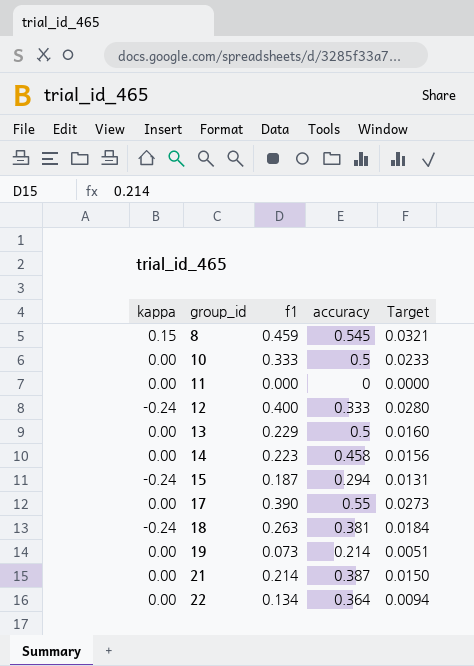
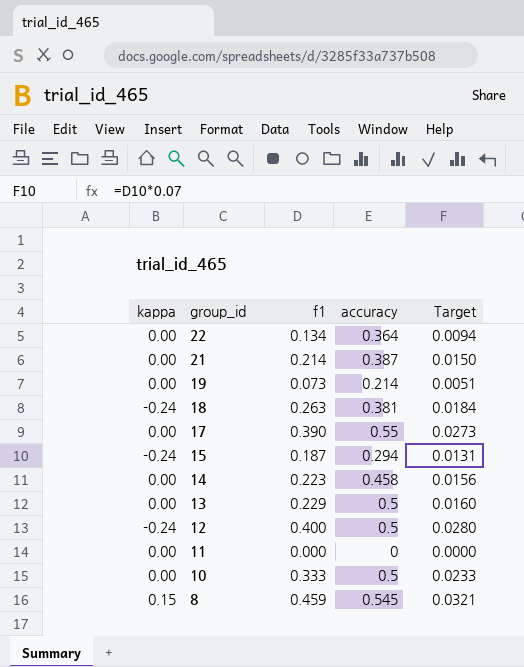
row order: group_id ascending -> group_id descending
12 | accuracy: 0.333 -> 0.5

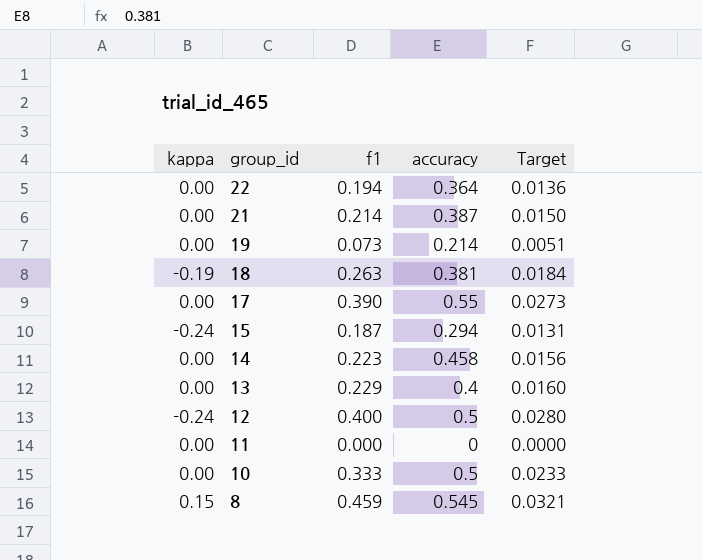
22 | f1: 0.134 -> 0.194
22 | Target: 0.0094 -> 0.0136
18 | kappa: -0.24 -> -0.19
13 | accuracy: 0.5 -> 0.4

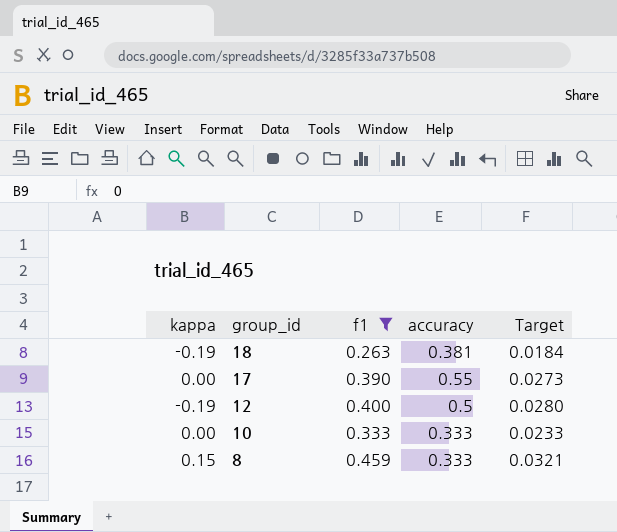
filter: none -> f1 >= 0.263
12 | kappa: -0.24 -> -0.19
10 | accuracy: 0.5 -> 0.333
8 | accuracy: 0.545 -> 0.333

